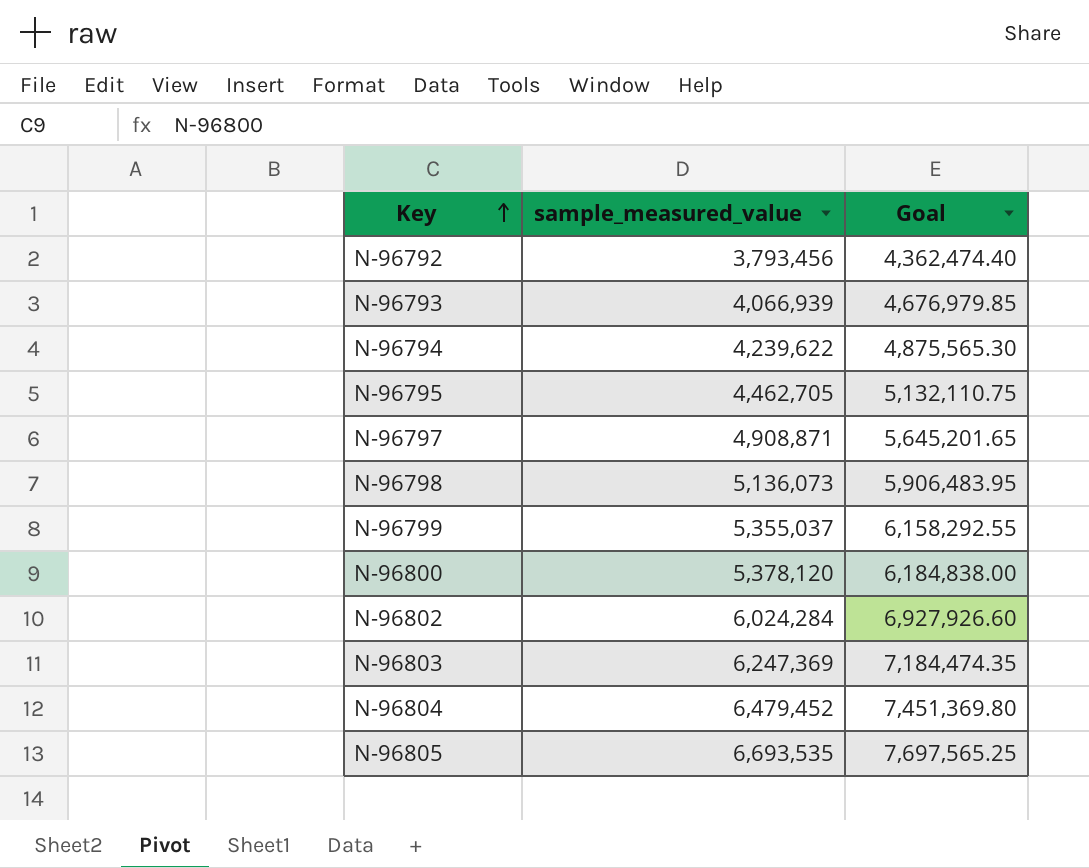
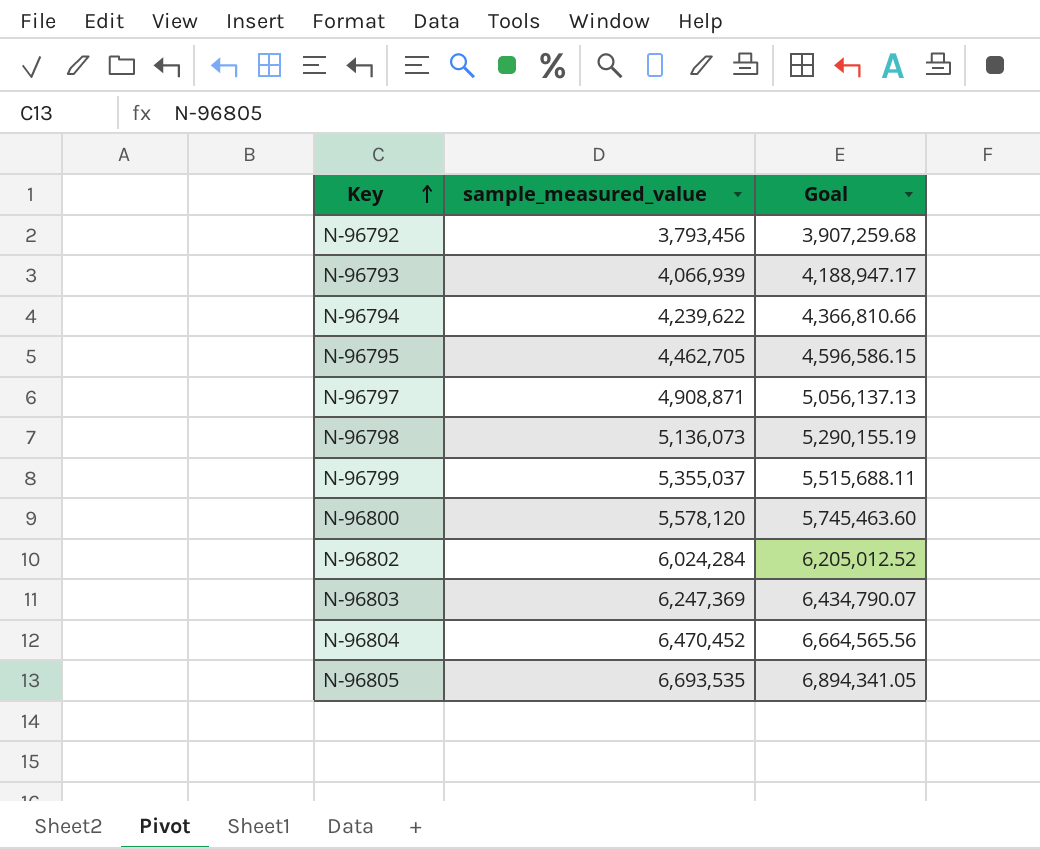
column Goal | formula: [sample_measured_value] * 1.15 -> [sample_measured_value] * 1.03
N-96800 | sample_measured_value: 5,378,120 -> 5,578,120
N-96804 | sample_measured_value: 6,479,452 -> 6,470,452

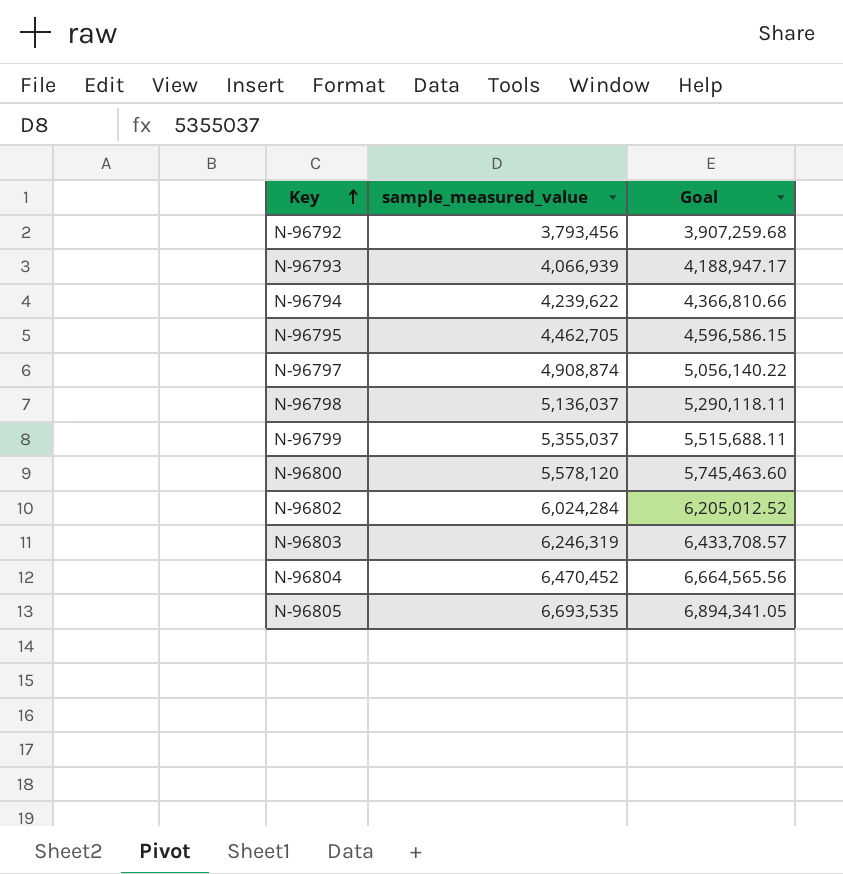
N-96797 | sample_measured_value: 4,908,871 -> 4,908,874
N-96797 | Goal: 5,056,137.13 -> 5,056,140.22
N-96798 | sample_measured_value: 5,136,073 -> 5,136,037
N-96798 | Goal: 5,290,155.19 -> 5,290,118.11
N-96803 | sample_measured_value: 6,247,369 -> 6,246,319
N-96803 | Goal: 6,434,790.07 -> 6,433,708.57

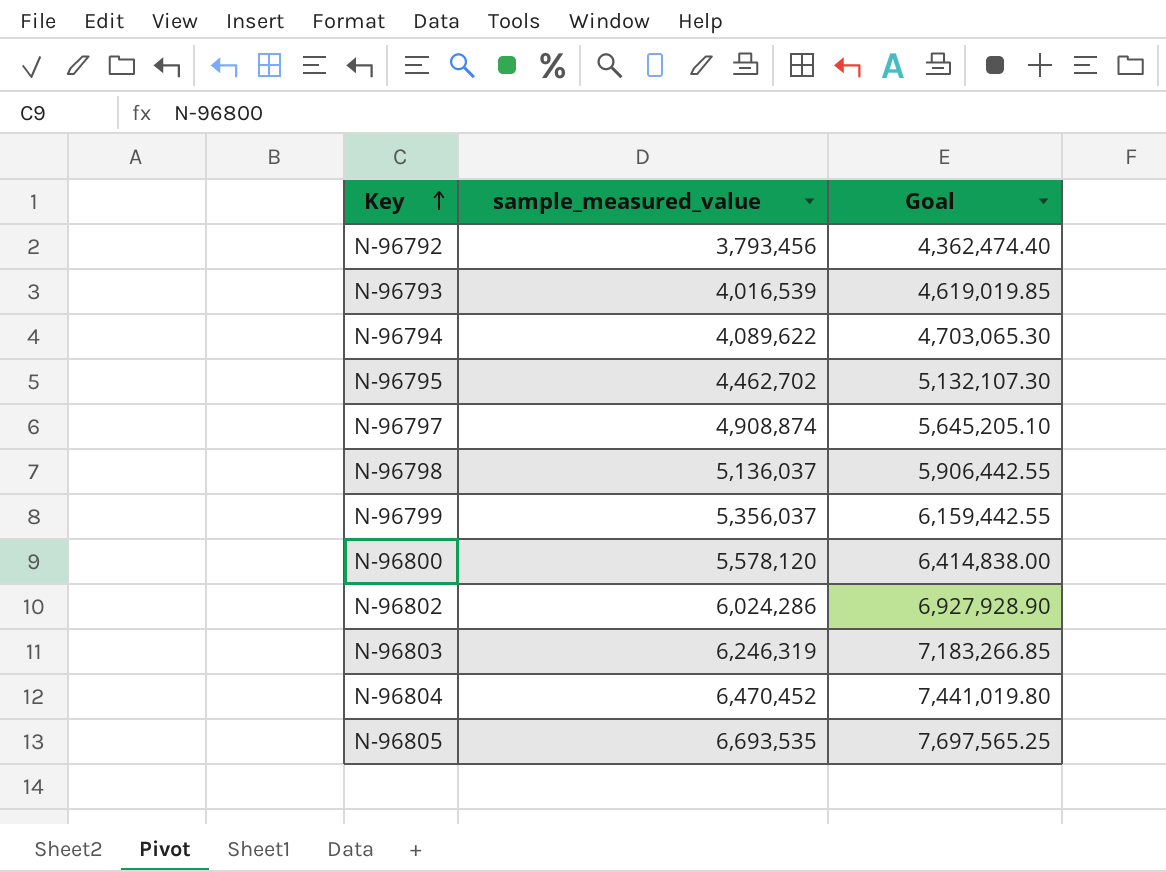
column Goal | formula: [sample_measured_value] * 1.03 -> [sample_measured_value] * 1.15
N-96793 | sample_measured_value: 4,066,939 -> 4,016,539
N-96794 | sample_measured_value: 4,239,622 -> 4,089,622
N-96795 | sample_measured_value: 4,462,705 -> 4,462,702
N-96799 | sample_measured_value: 5,355,037 -> 5,356,037
N-96802 | sample_measured_value: 6,024,284 -> 6,024,286

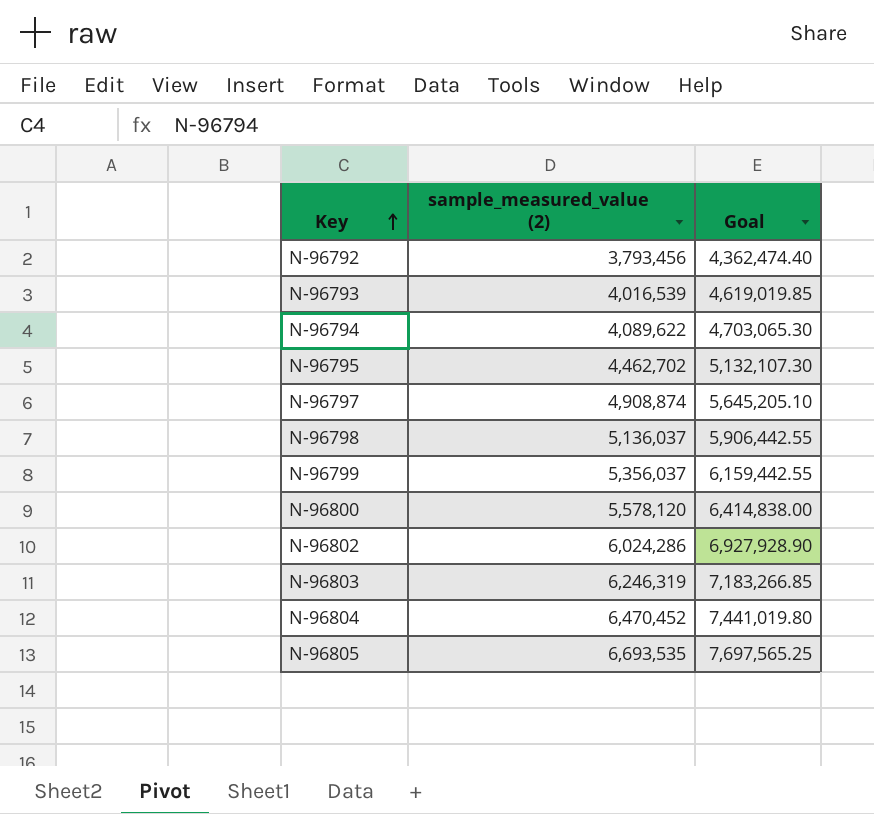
column name: sample_measured_value -> sample_measured_value (2)

